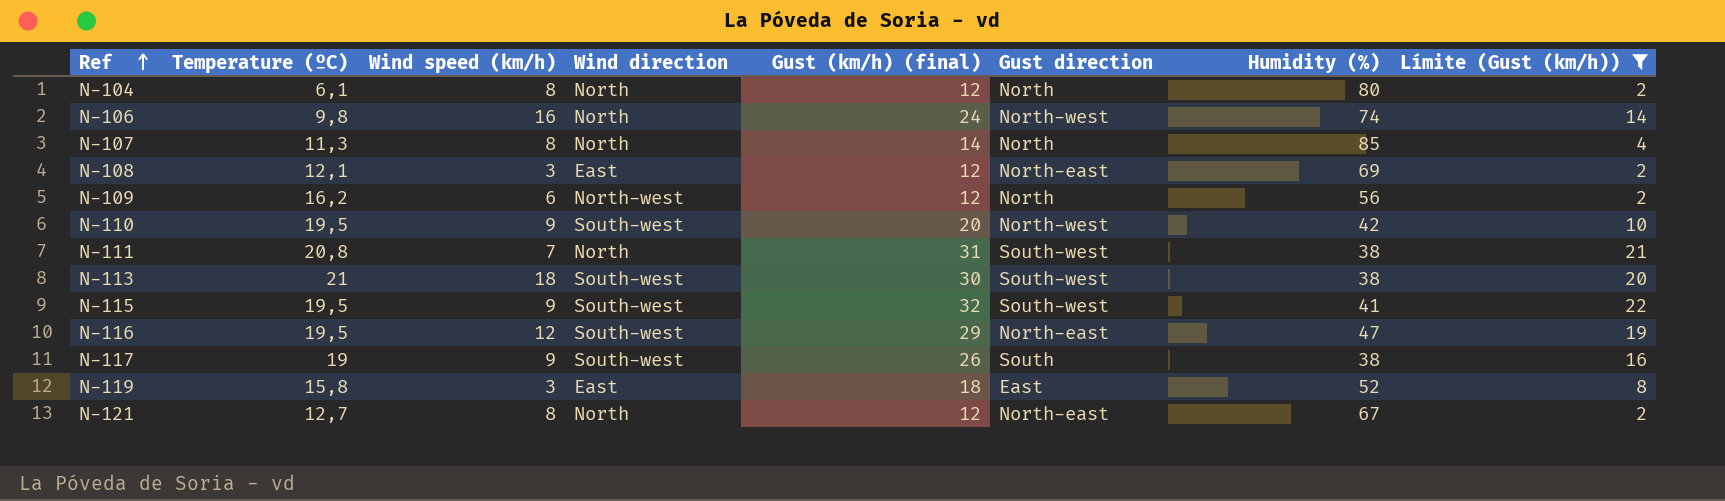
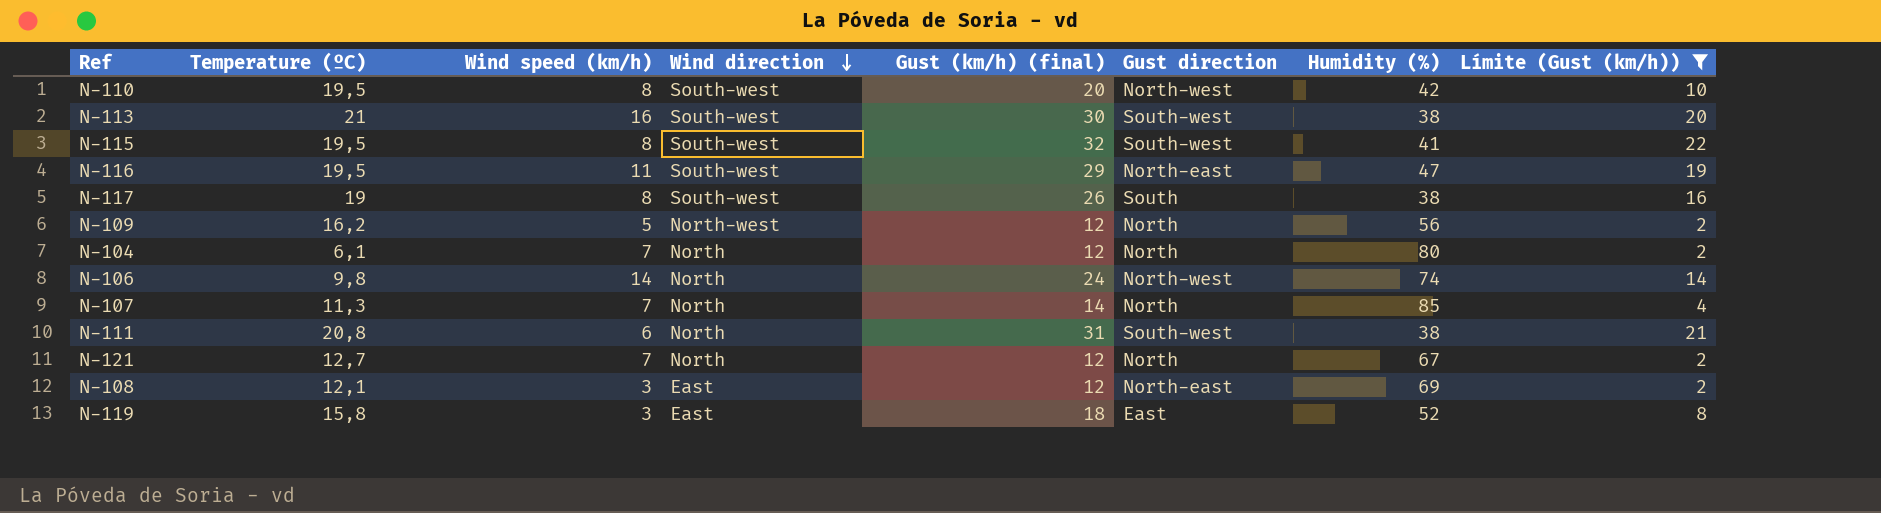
row order: Ref ascending -> Wind direction descending
N-110 | Wind speed (km/h): 9 -> 8
N-113 | Wind speed (km/h): 18 -> 16
N-115 | Wind speed (km/h): 9 -> 8
N-116 | Wind speed (km/h): 12 -> 11
N-117 | Wind speed (km/h): 9 -> 8
N-109 | Wind speed (km/h): 6 -> 5
N-104 | Wind speed (km/h): 8 -> 7
N-106 | Wind speed (km/h): 16 -> 14
N-107 | Wind speed (km/h): 8 -> 7
N-111 | Wind speed (km/h): 7 -> 6
N-121 | Wind speed (km/h): 8 -> 7
N-121 | Gust direction: North-east -> North

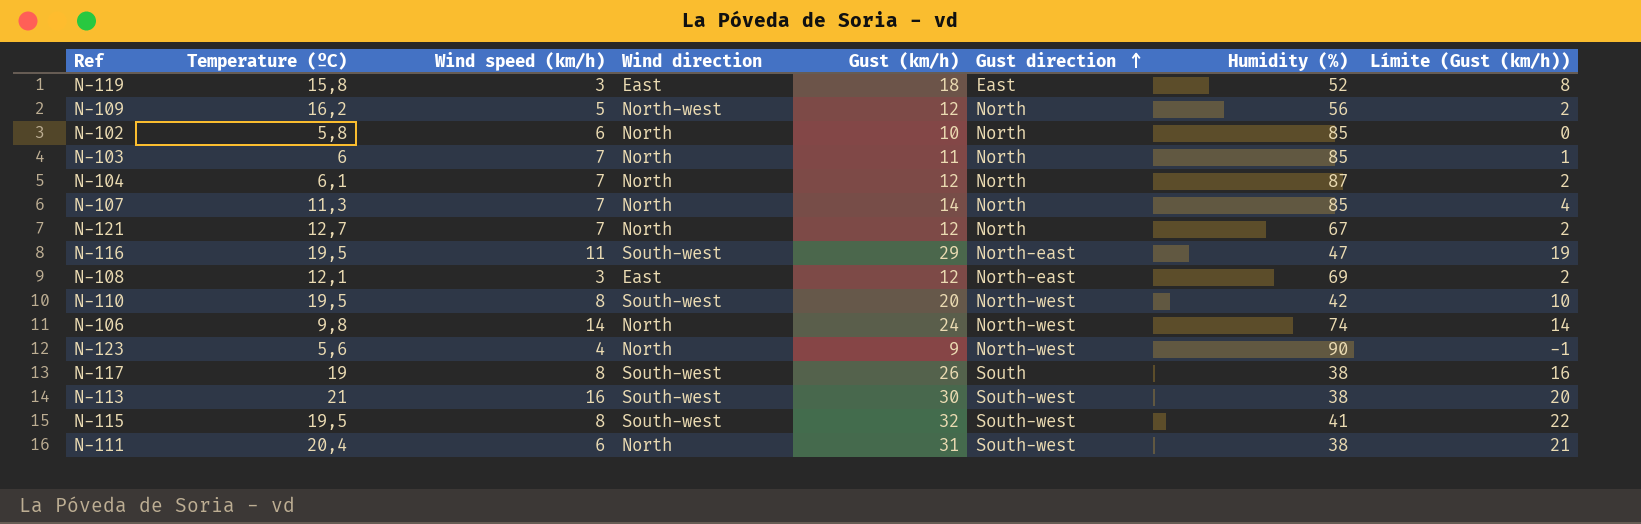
filter: Límite (Gust (km/h)) >= 2 -> none
row order: Wind direction descending -> Gust direction ascending
column name: Gust (km/h) (final) -> Gust (km/h)
N-104 | Humidity (%): 80 -> 87
N-111 | Temperature (ºC): 20,8 -> 20,4

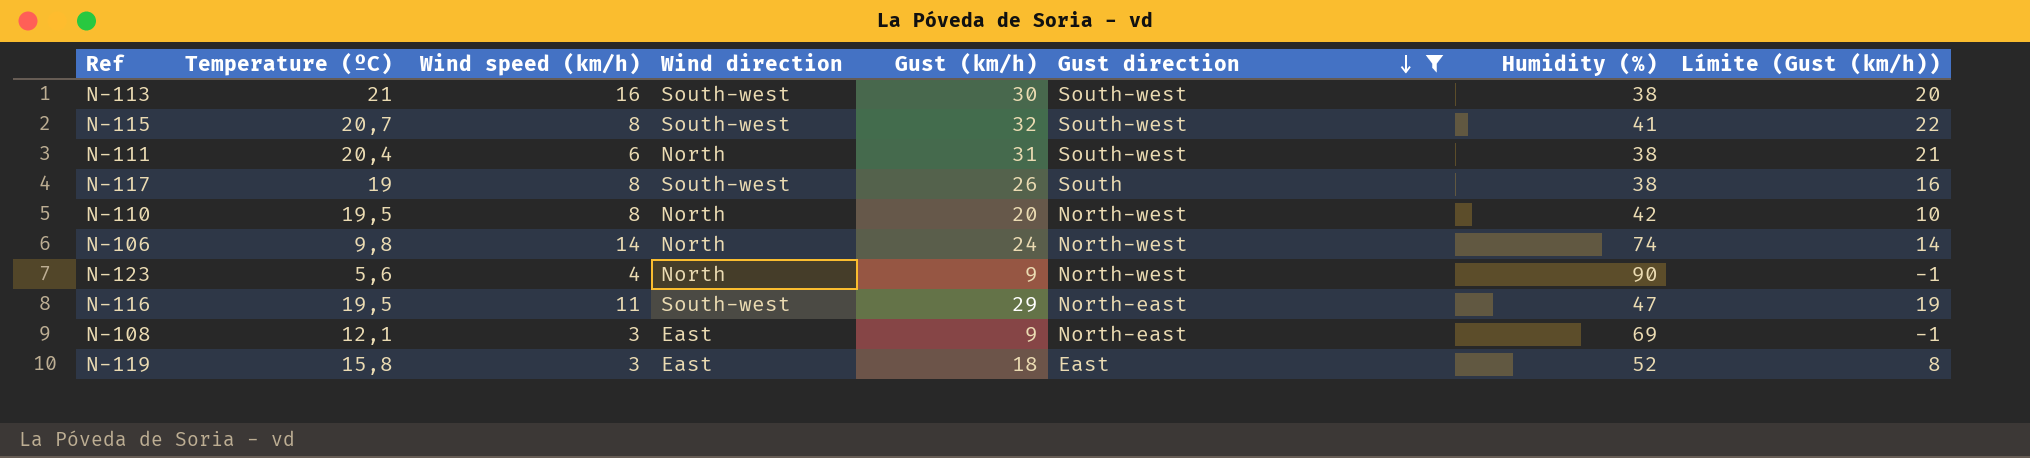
filter: none -> Gust direction != North
row order: Gust direction ascending -> Gust direction descending
N-115 | Temperature (ºC): 19,5 -> 20,7
N-110 | Wind direction: South-west -> North
N-108 | Gust (km/h): 12 -> 9
N-108 | Límite (Gust (km/h)): 2 -> -1

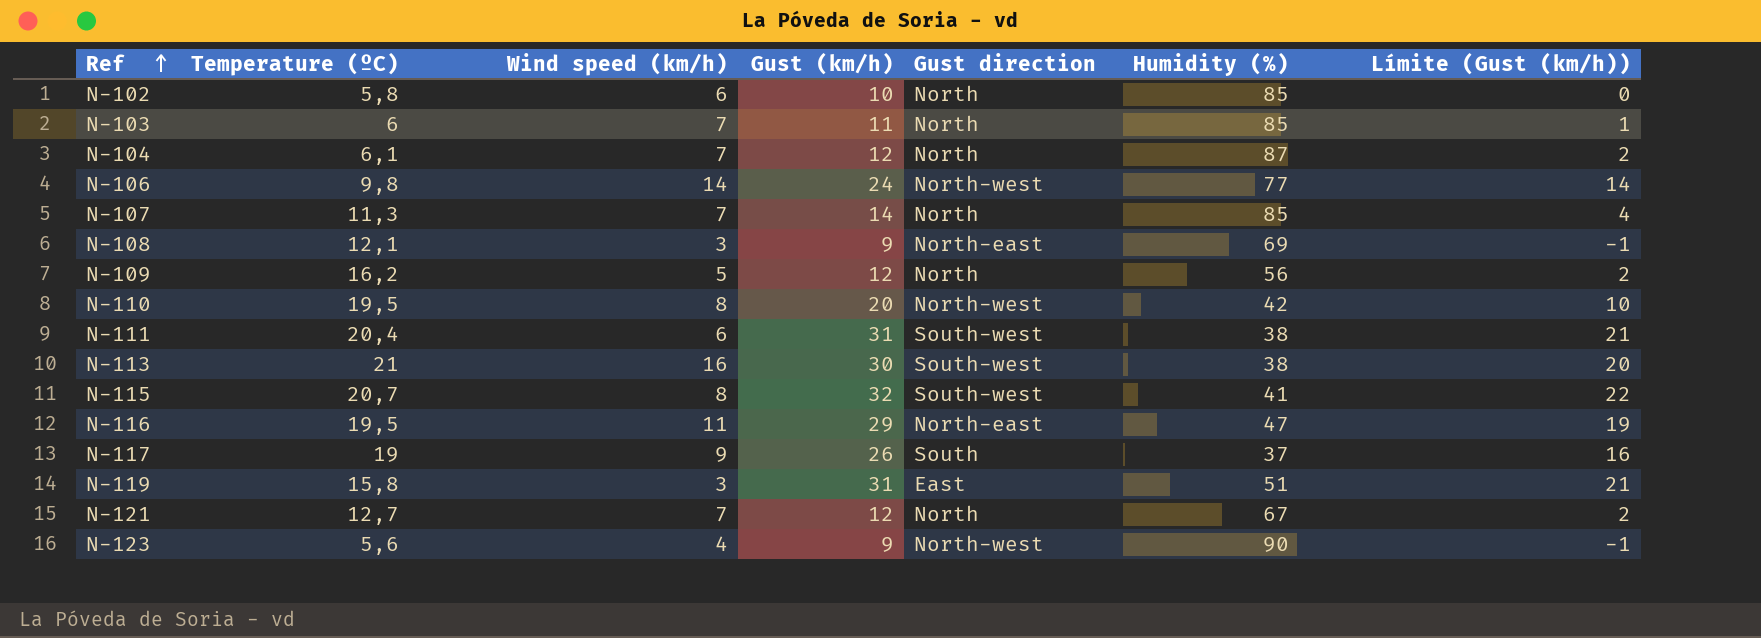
filter: Gust direction != North -> none
row order: Gust direction descending -> Ref ascending
column Wind direction | position: 4 -> none
N-106 | Humidity (%): 74 -> 77
N-117 | Wind speed (km/h): 8 -> 9
N-117 | Humidity (%): 38 -> 37
N-119 | Gust (km/h): 18 -> 31
N-119 | Humidity (%): 52 -> 51
N-119 | Límite (Gust (km/h)): 8 -> 21

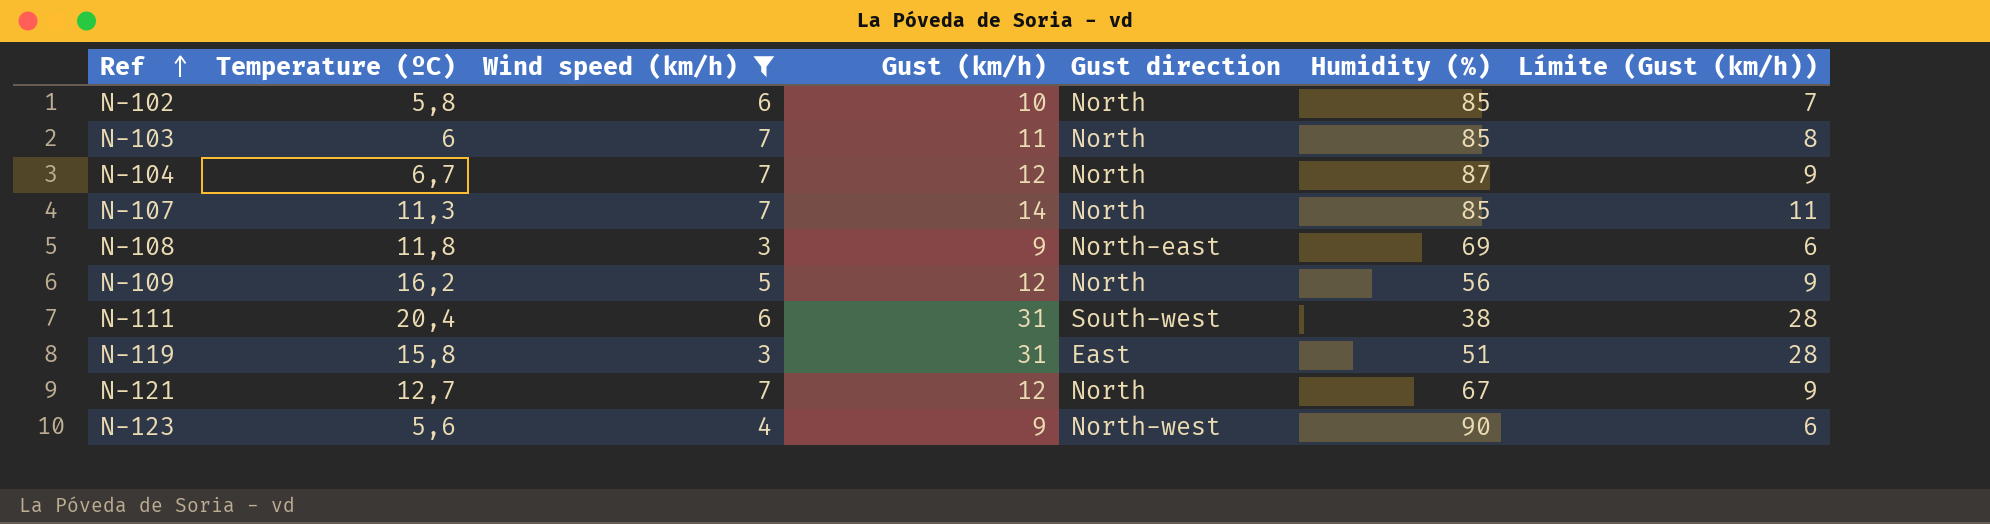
filter: none -> Wind speed (km/h) <= 7
column Límite (Gust (km/h)) | formula: [Gust (km/h)] - 10 -> [Gust (km/h)] - 3
N-104 | Temperature (ºC): 6,1 -> 6,7
N-108 | Temperature (ºC): 12,1 -> 11,8

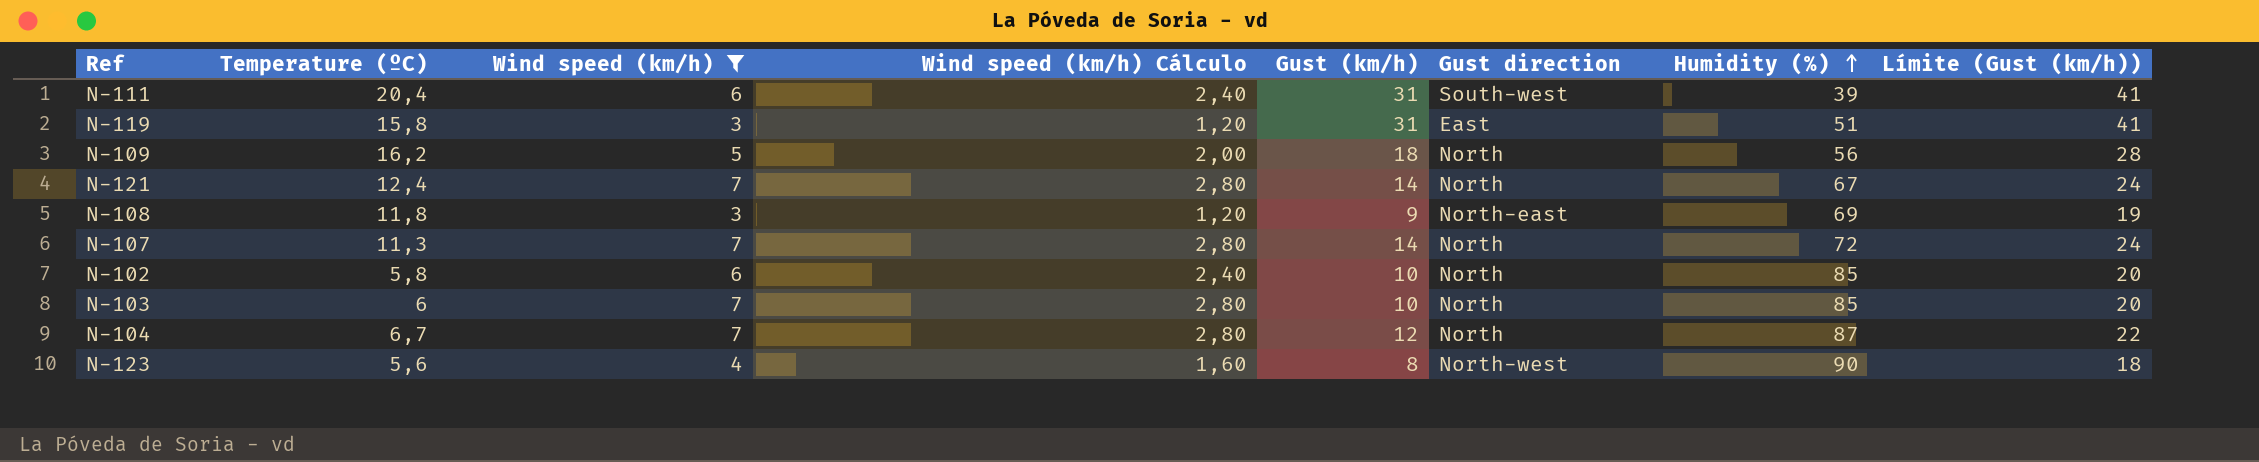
row order: Ref ascending -> Humidity (%) ascending
column Wind speed (km/h) Cálculo | formula: none -> [Wind speed (km/h)] * 0,4
column Límite (Gust (km/h)) | formula: [Gust (km/h)] - 3 -> [Gust (km/h)] + 10
N-111 | Humidity (%): 38 -> 39
N-109 | Gust (km/h): 12 -> 18
N-121 | Temperature (ºC): 12,7 -> 12,4
N-121 | Gust (km/h): 12 -> 14
N-107 | Humidity (%): 85 -> 72
N-103 | Gust (km/h): 11 -> 10
N-123 | Gust (km/h): 9 -> 8

